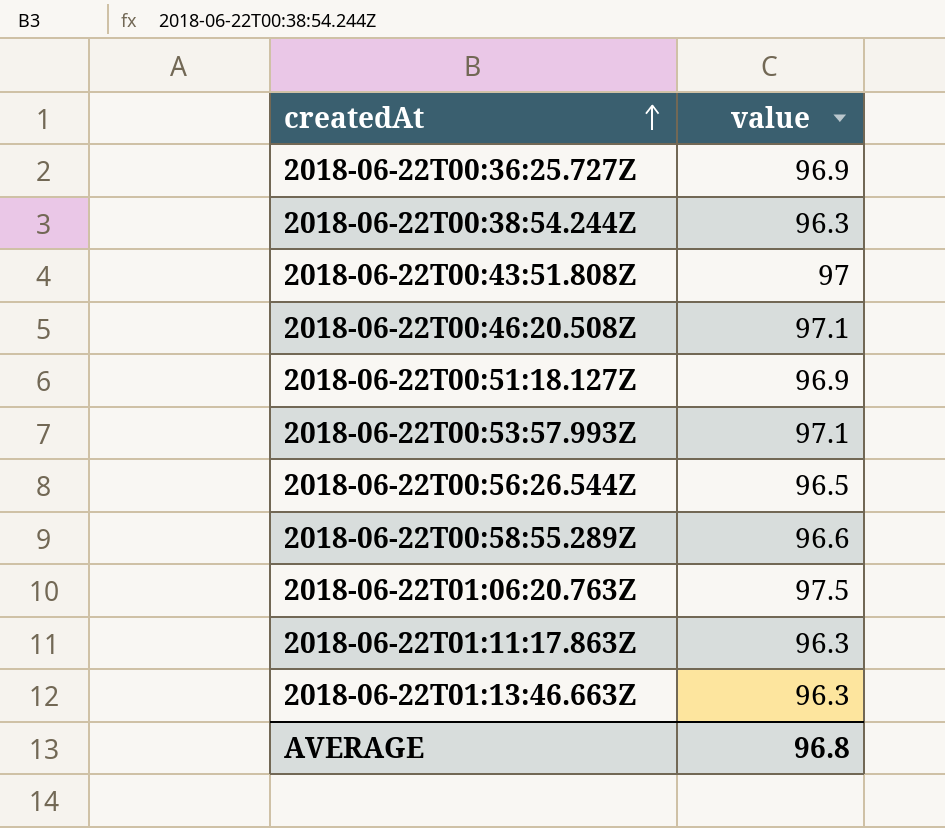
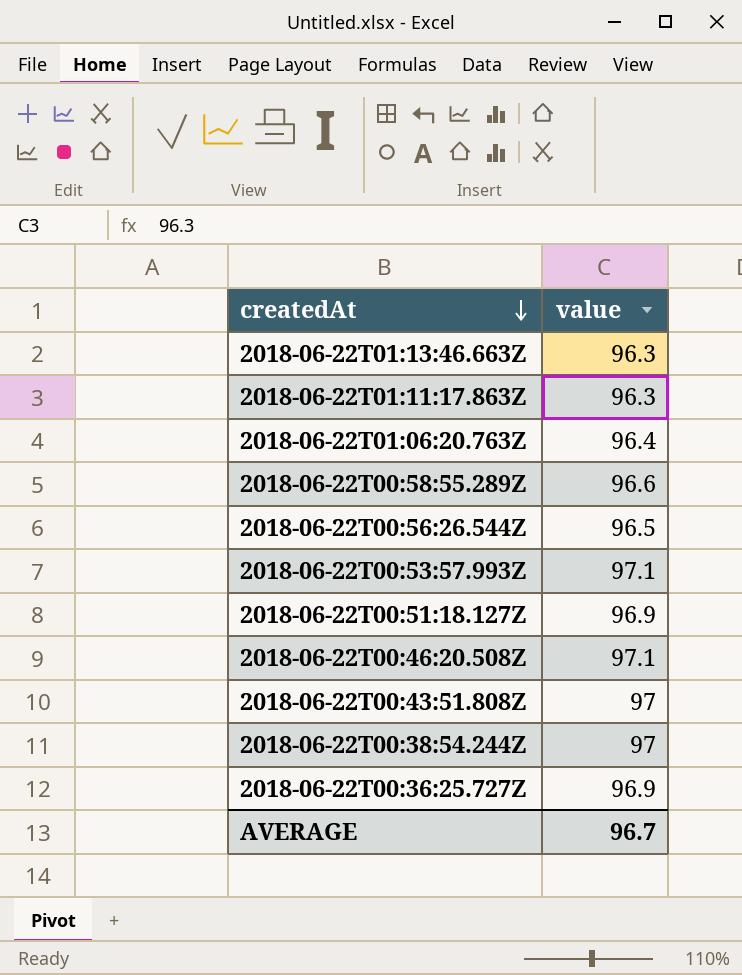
row order: createdAt ascending -> createdAt descending
2018-06-22T01:06:20.763Z | value: 97.5 -> 96.4
2018-06-22T00:38:54.244Z | value: 96.3 -> 97
AVERAGE | value: 96.8 -> 96.7

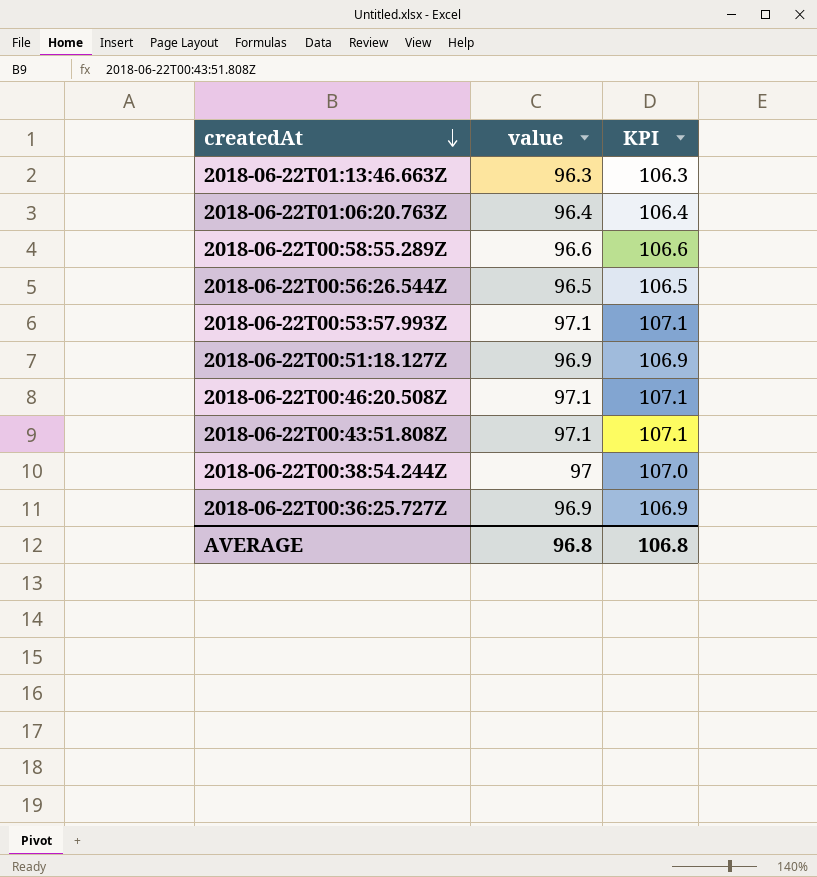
column KPI | formula: none -> [value] + 10
row 2018-06-22T01:11:17.863Z: 96.3 -> none
2018-06-22T00:43:51.808Z | value: 97 -> 97.1
AVERAGE | value: 96.7 -> 96.8

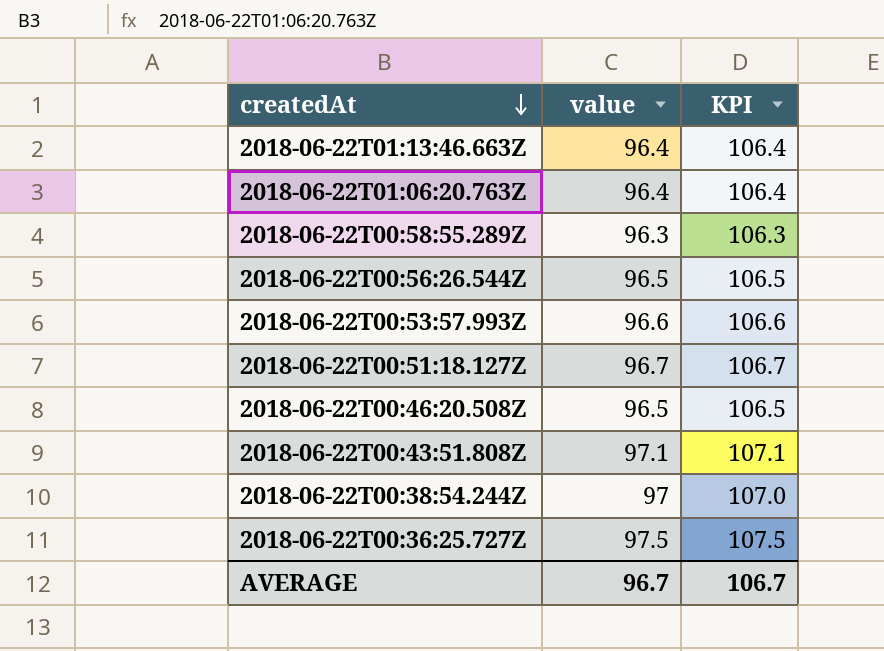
2018-06-22T01:13:46.663Z | value: 96.3 -> 96.4
2018-06-22T01:13:46.663Z | KPI: 106.3 -> 106.4
2018-06-22T00:58:55.289Z | value: 96.6 -> 96.3
2018-06-22T00:58:55.289Z | KPI: 106.6 -> 106.3
2018-06-22T00:53:57.993Z | value: 97.1 -> 96.6
2018-06-22T00:53:57.993Z | KPI: 107.1 -> 106.6
2018-06-22T00:51:18.127Z | value: 96.9 -> 96.7
2018-06-22T00:51:18.127Z | KPI: 106.9 -> 106.7
2018-06-22T00:46:20.508Z | value: 97.1 -> 96.5
2018-06-22T00:46:20.508Z | KPI: 107.1 -> 106.5
2018-06-22T00:36:25.727Z | value: 96.9 -> 97.5
2018-06-22T00:36:25.727Z | KPI: 106.9 -> 107.5
AVERAGE | value: 96.8 -> 96.7
AVERAGE | KPI: 106.8 -> 106.7

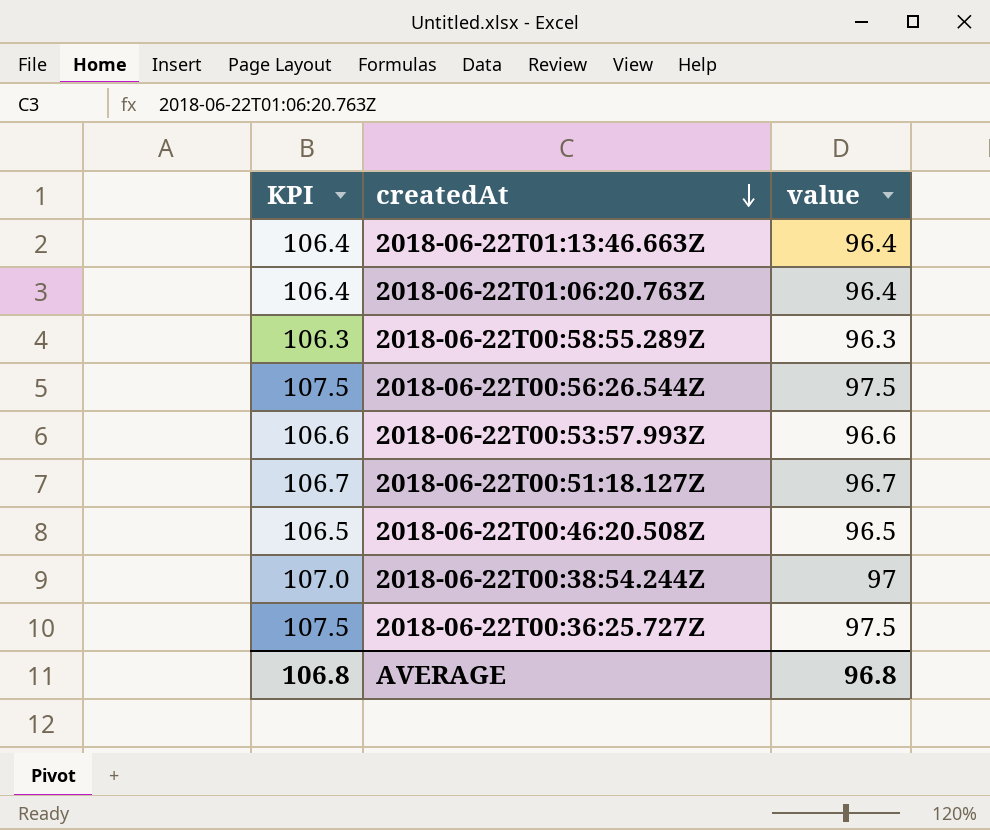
column KPI | position: 3 -> 1
row 2018-06-22T00:43:51.808Z: 97.1 | 107.1 -> none
2018-06-22T00:56:26.544Z | KPI: 106.5 -> 107.5
2018-06-22T00:56:26.544Z | value: 96.5 -> 97.5
AVERAGE | KPI: 106.7 -> 106.8
AVERAGE | value: 96.7 -> 96.8

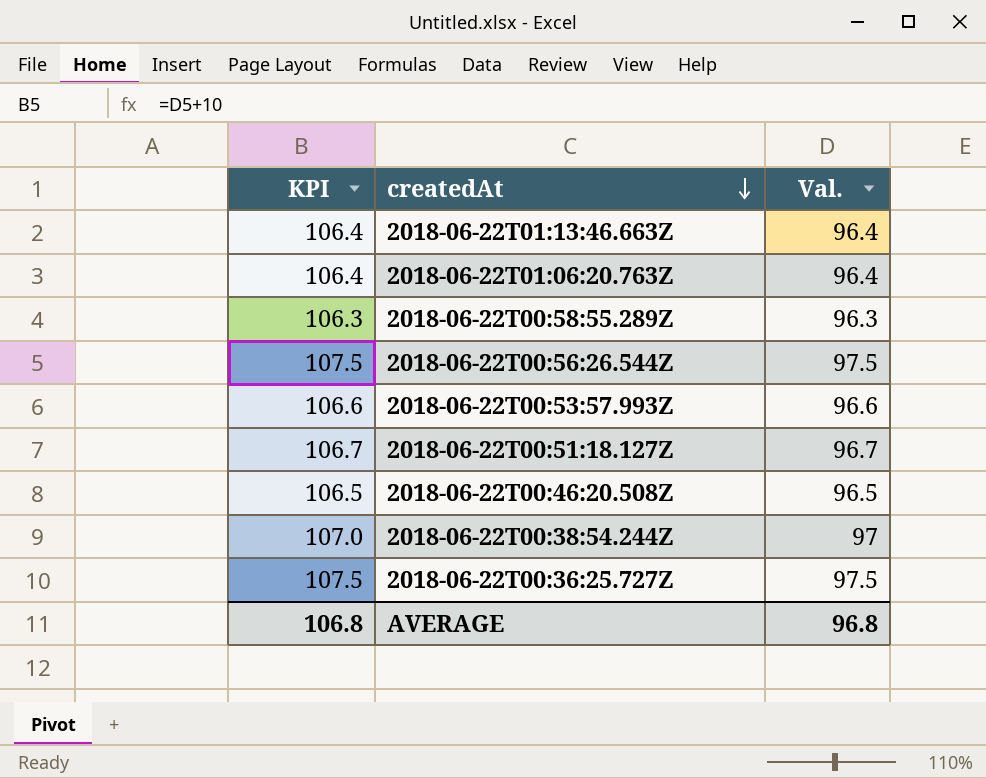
column name: value -> Val.

